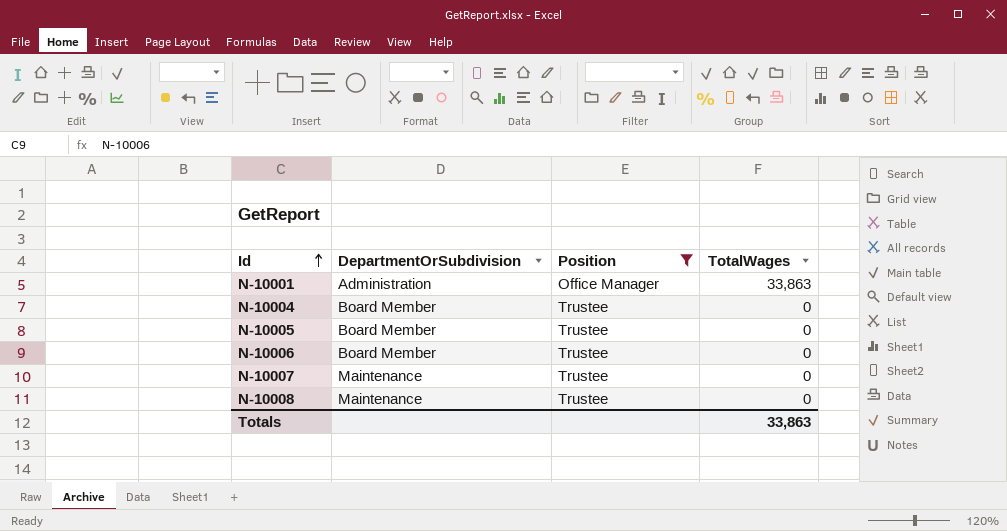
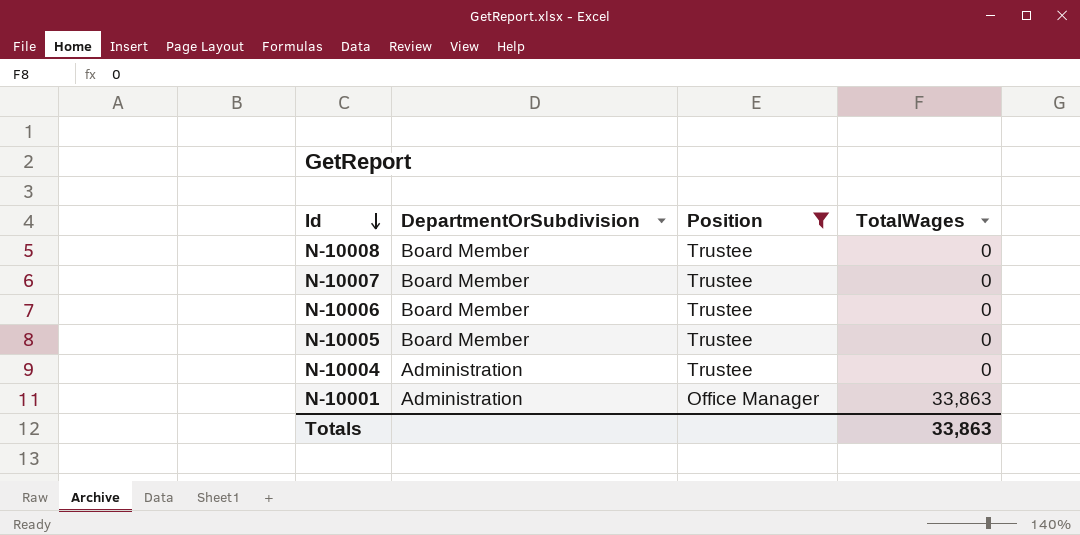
row order: Id ascending -> Id descending
N-10008 | DepartmentOrSubdivision: Maintenance -> Board Member
N-10007 | DepartmentOrSubdivision: Maintenance -> Board Member
N-10004 | DepartmentOrSubdivision: Board Member -> Administration

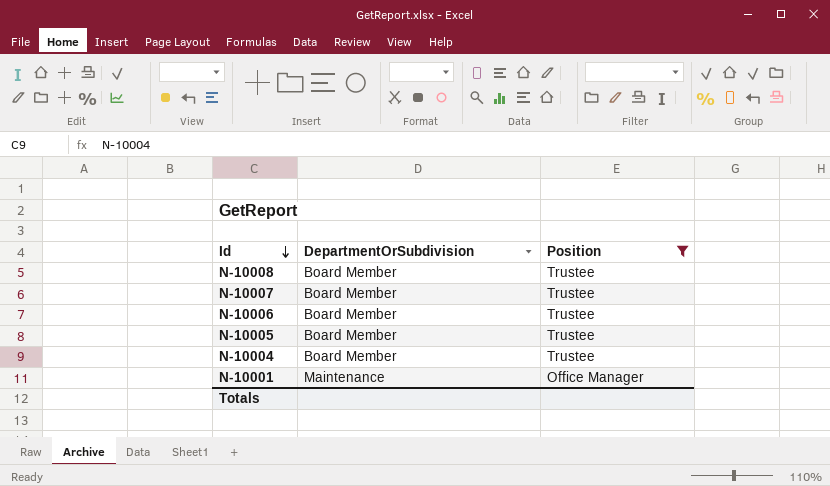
column TotalWages | position: 4 -> none
N-10004 | DepartmentOrSubdivision: Administration -> Board Member
N-10001 | DepartmentOrSubdivision: Administration -> Maintenance

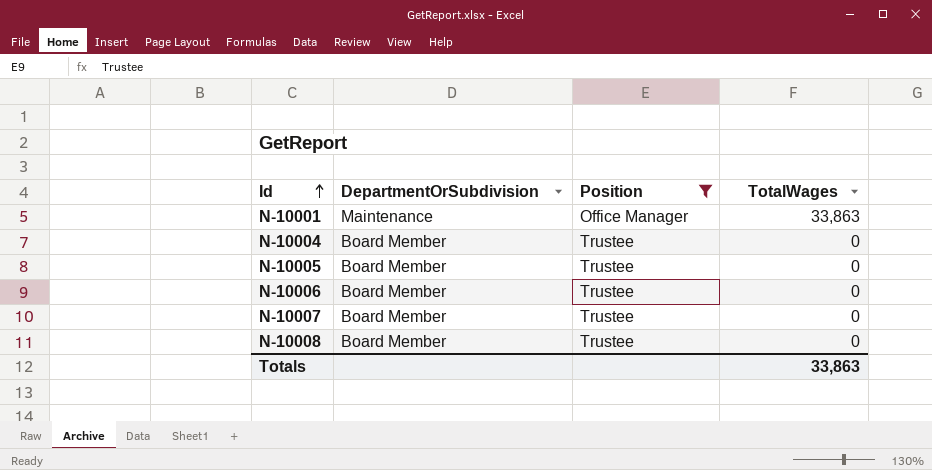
row order: Id descending -> Id ascending
column TotalWages | position: none -> 4

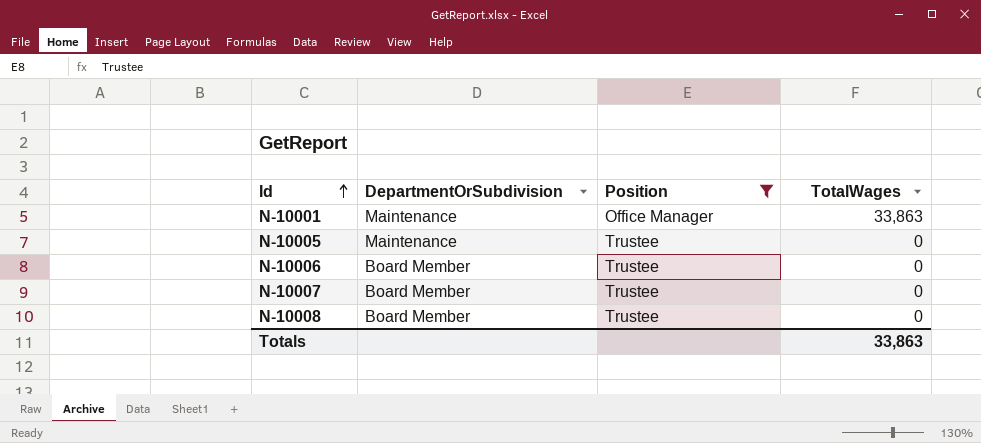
row N-10004: Board Member | Trustee | 0 -> none
N-10005 | DepartmentOrSubdivision: Board Member -> Maintenance

